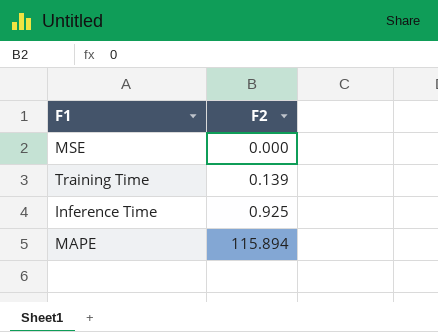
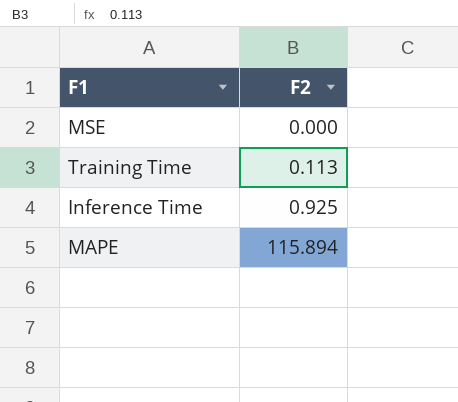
Training Time | F2: 0.139 -> 0.113

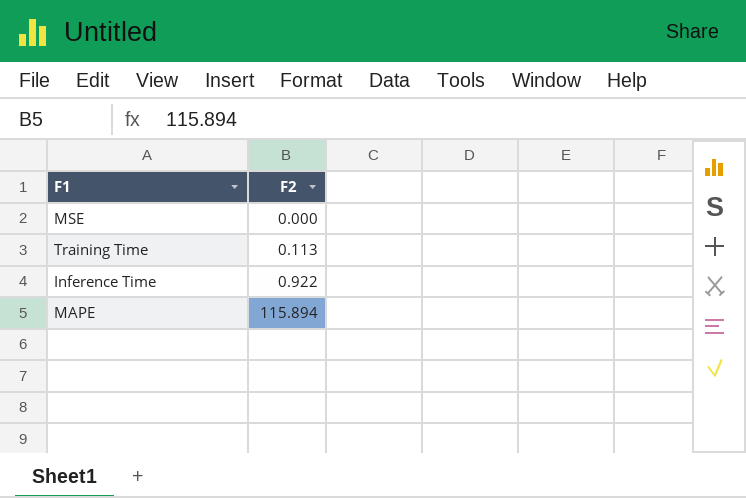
Inference Time | F2: 0.925 -> 0.922

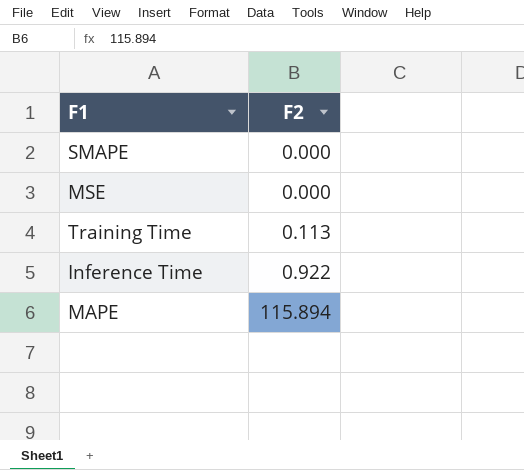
row SMAPE: none -> 0.000

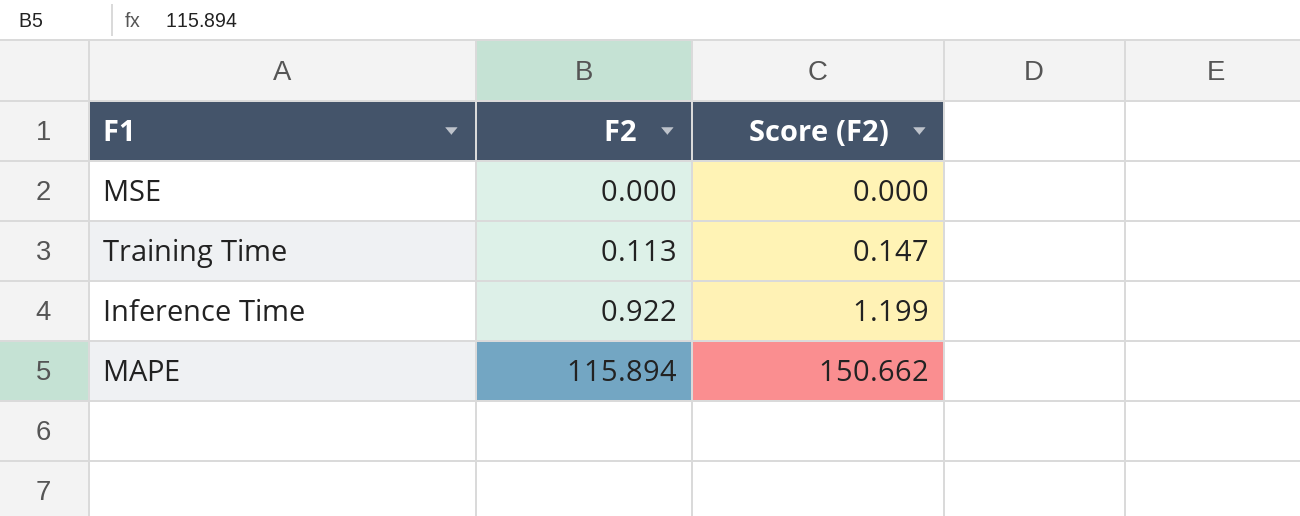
column Score (F2) | formula: none -> [F2] * 1.3
row SMAPE: 0.000 -> none

